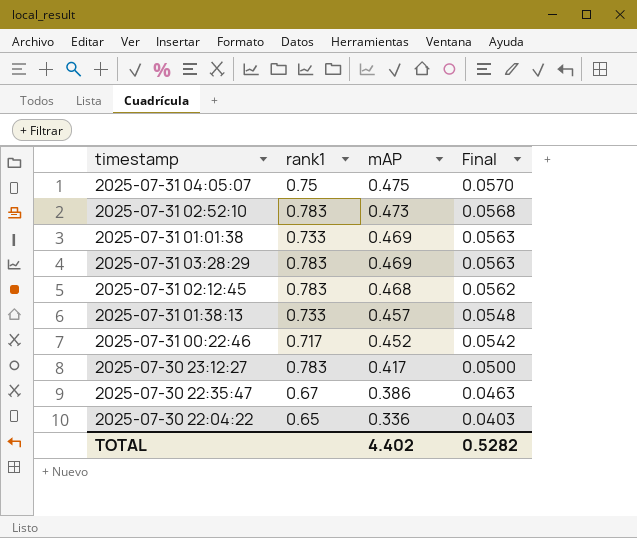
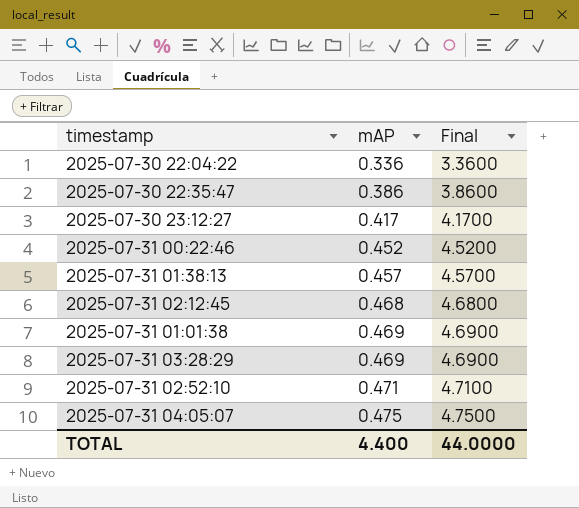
row order: mAP descending -> mAP ascending
column rank1 | position: 2 -> none
column Final | formula: [mAP] * 0.12 -> [mAP] * 10
2025-07-31 02:52:10 | mAP: 0.473 -> 0.471
TOTAL | mAP: 4.402 -> 4.400
TOTAL | Final: 0.5282 -> 44.0000

